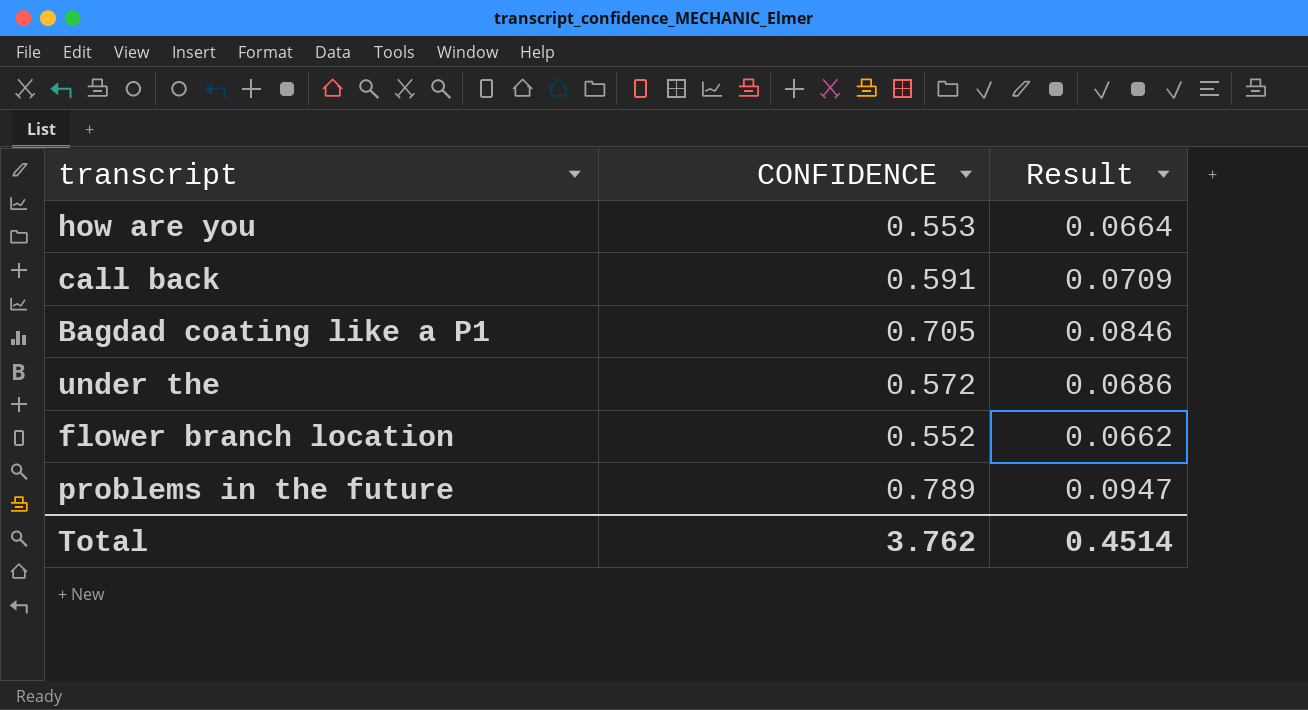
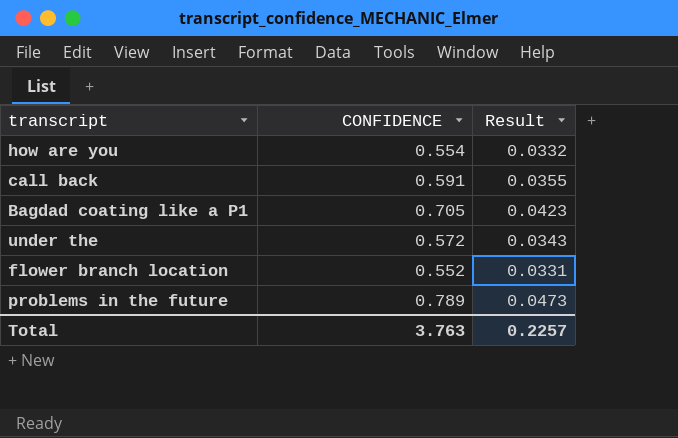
column Result | formula: [CONFIDENCE] * 0.12 -> [CONFIDENCE] * 0.06
how are you | CONFIDENCE: 0.553 -> 0.554
Total | CONFIDENCE: 3.762 -> 3.763
Total | Result: 0.4514 -> 0.2257

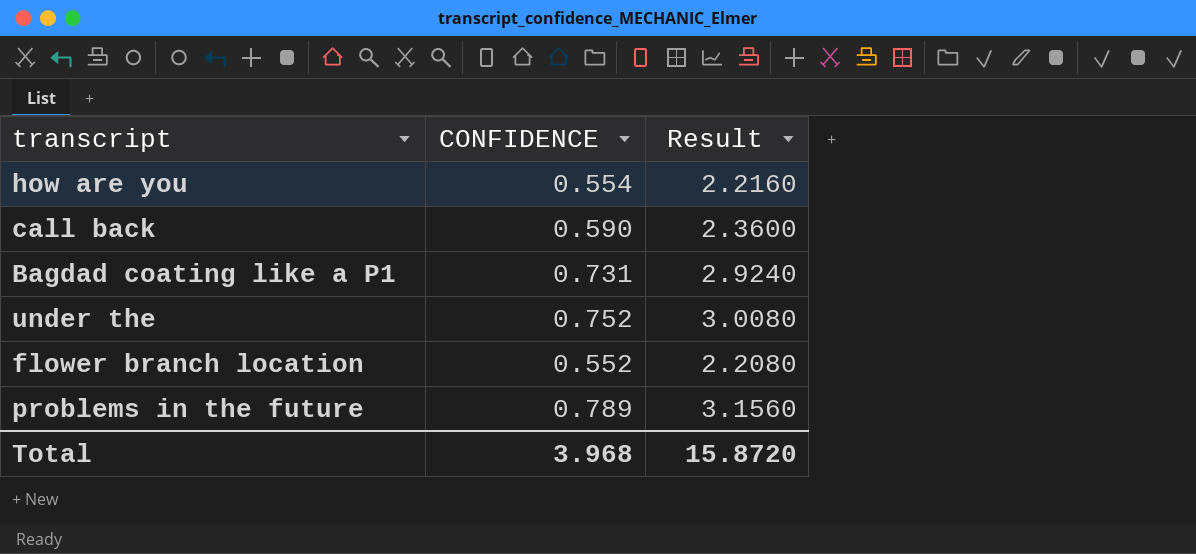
column Result | formula: [CONFIDENCE] * 0.06 -> [CONFIDENCE] * 4
call back | CONFIDENCE: 0.591 -> 0.590
Bagdad coating like a P1 | CONFIDENCE: 0.705 -> 0.731
under the | CONFIDENCE: 0.572 -> 0.752
Total | CONFIDENCE: 3.763 -> 3.968
Total | Result: 0.2257 -> 15.8720

